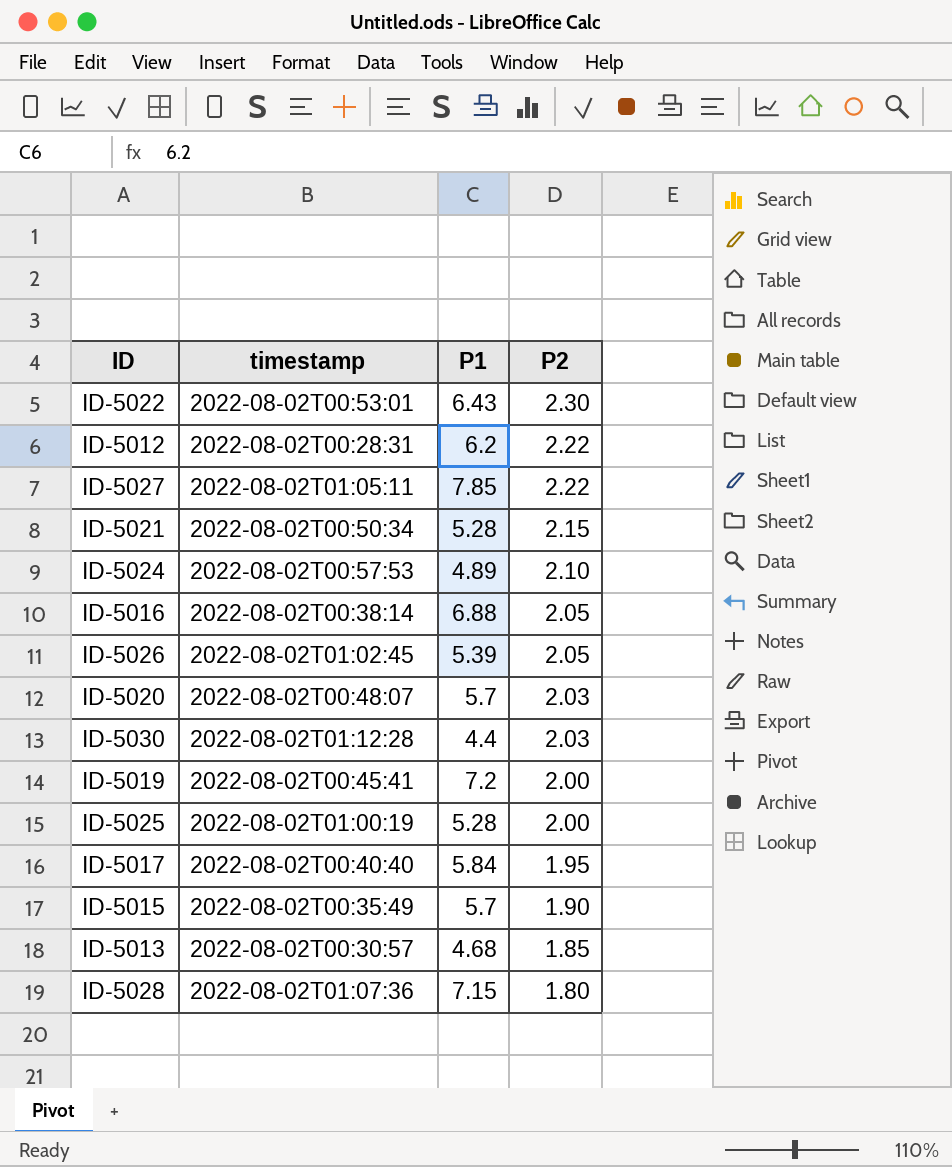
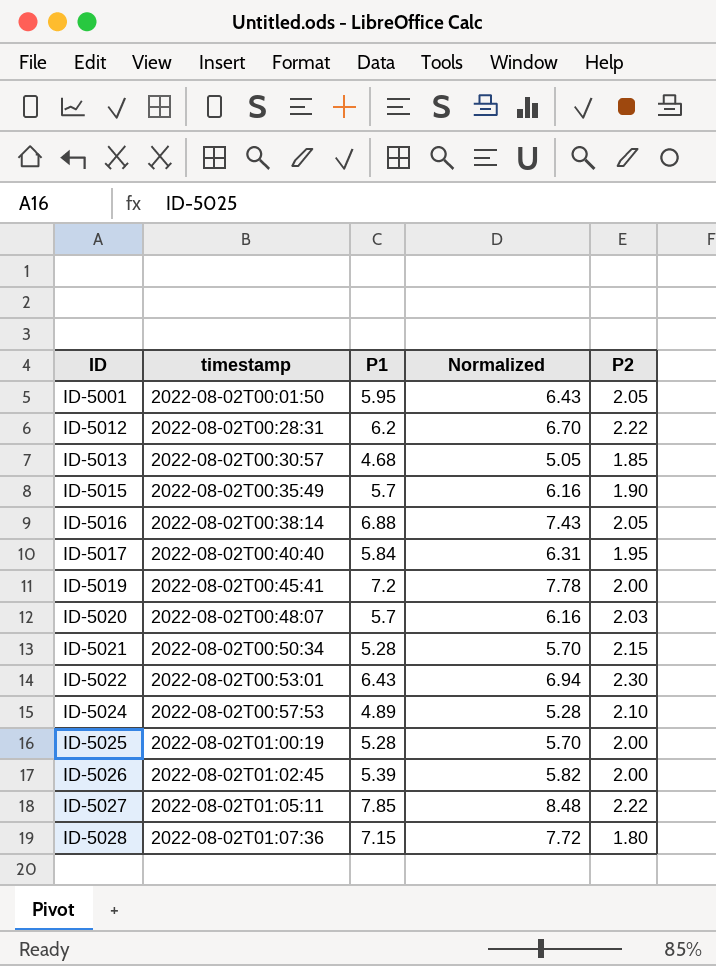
row order: P2 descending -> ID ascending
column Normalized | formula: none -> [P1] * 1.08
row ID-5030: 2022-08-02T01:12:28 | 4.4 | 2.03 -> none
row ID-5001: none -> 2022-08-02T00:01:50 | 5.95 | 6.43 | 2.05
ID-5026 | P2: 2.05 -> 2.00

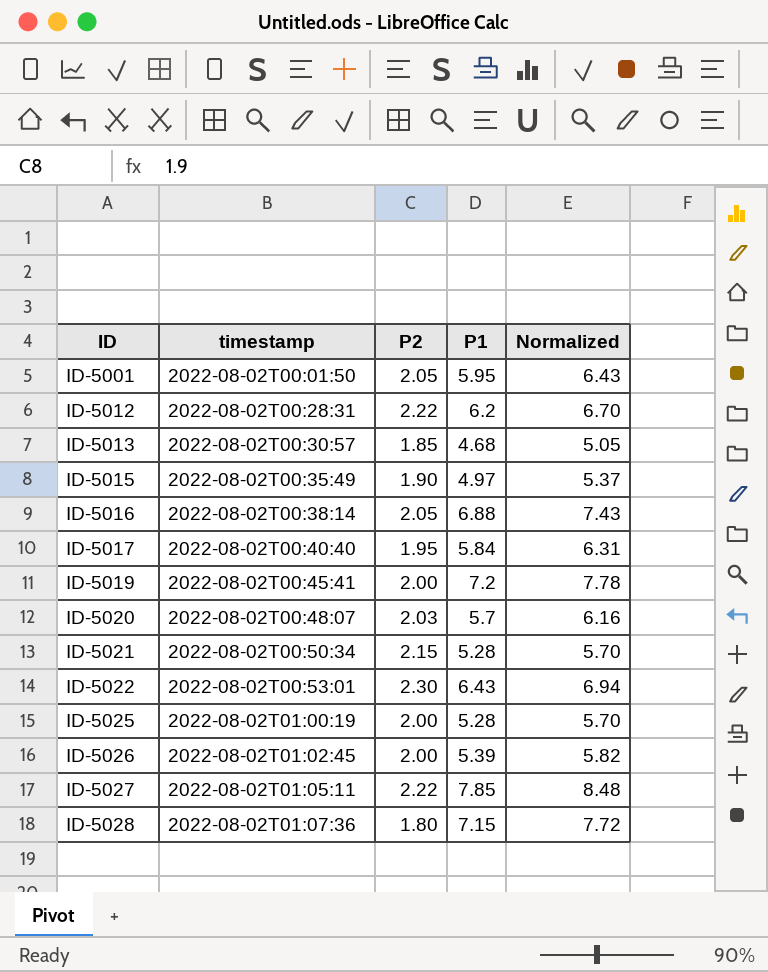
column P2 | position: 5 -> 3
row ID-5024: 2022-08-02T00:57:53 | 4.89 | 5.28 | 2.10 -> none
ID-5015 | P1: 5.7 -> 4.97
ID-5015 | Normalized: 6.16 -> 5.37

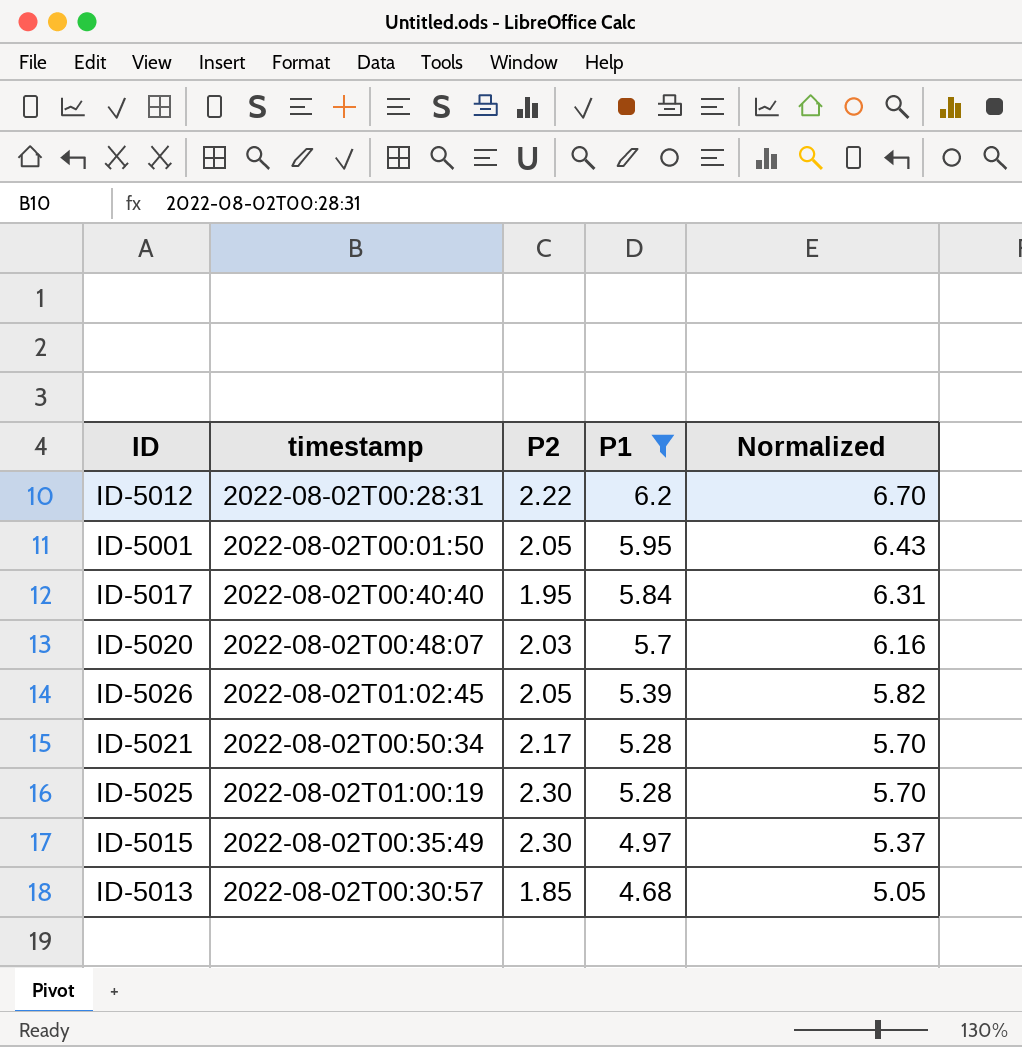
filter: none -> P1 <= 6.2
row order: ID ascending -> P1 descending
ID-5026 | P2: 2.00 -> 2.05
ID-5021 | P2: 2.15 -> 2.17
ID-5025 | P2: 2.00 -> 2.30
ID-5015 | P2: 1.90 -> 2.30

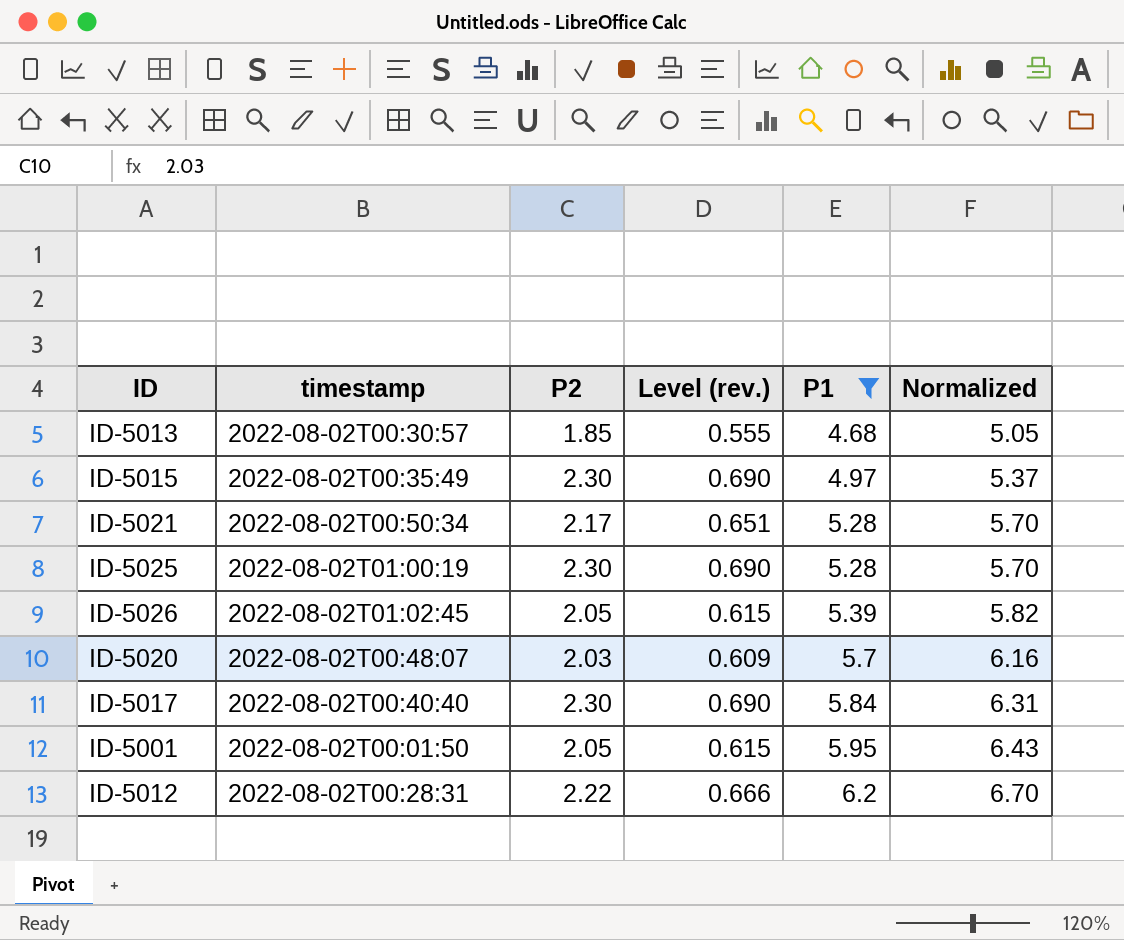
row order: P1 descending -> P1 ascending
column Level (rev.) | formula: none -> [P2] * 0.3
ID-5017 | P2: 1.95 -> 2.30

